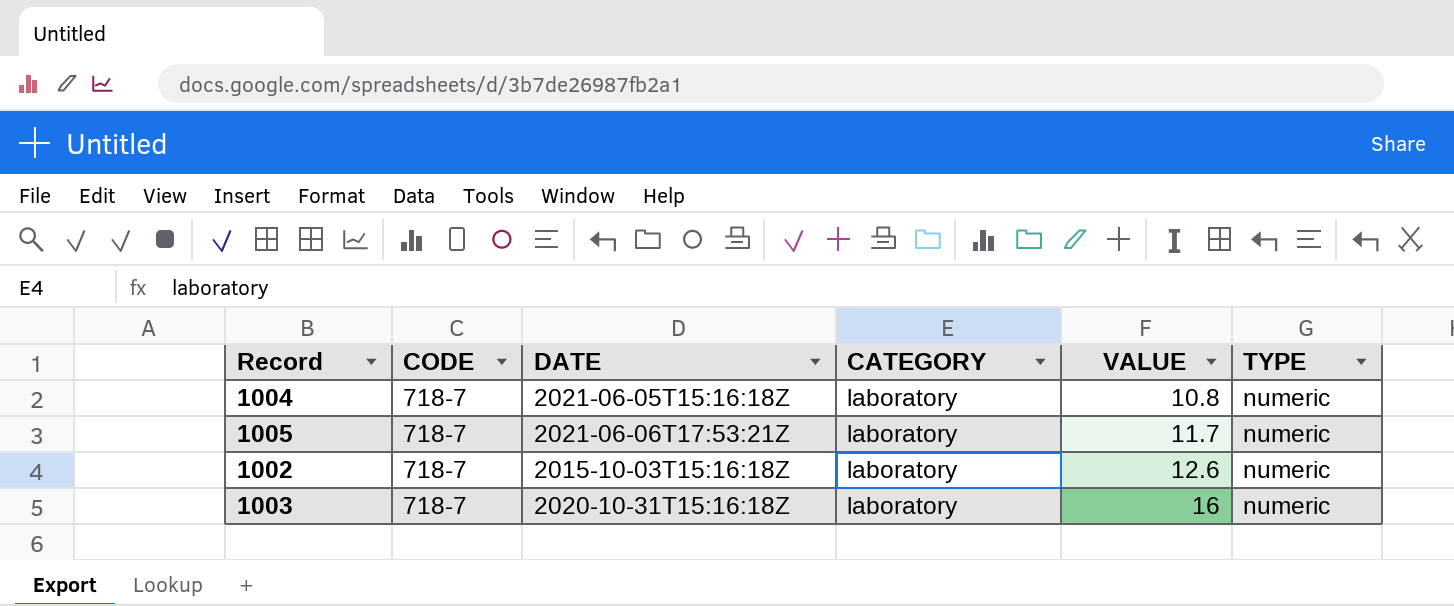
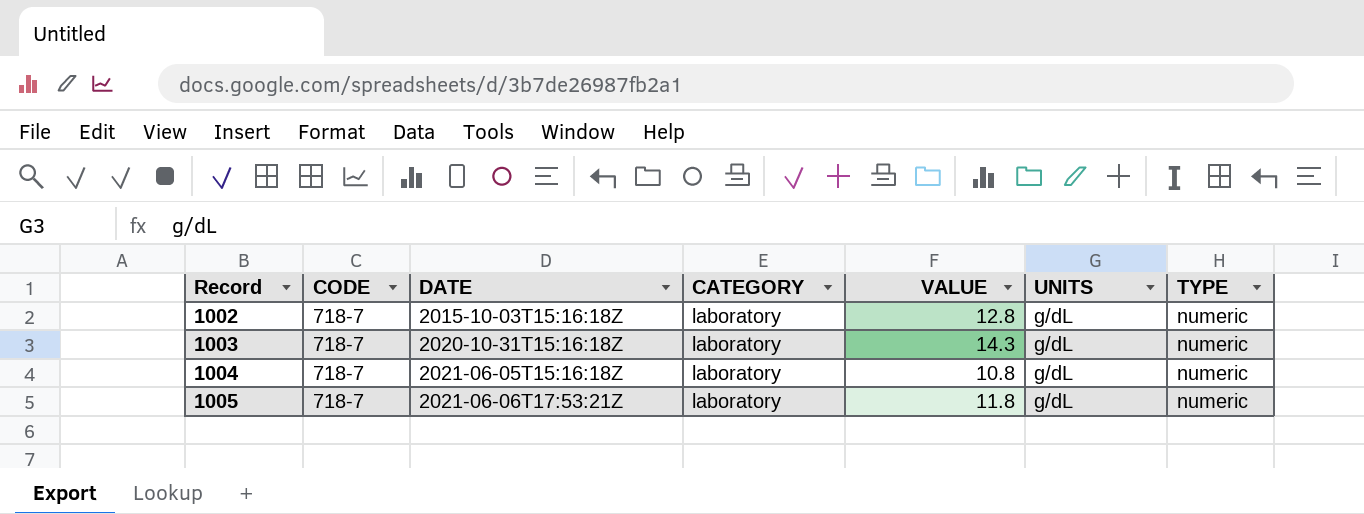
row order: VALUE ascending -> Record ascending
column UNITS | position: none -> 6
1002 | VALUE: 12.6 -> 12.8
1003 | VALUE: 16 -> 14.3
1005 | VALUE: 11.7 -> 11.8

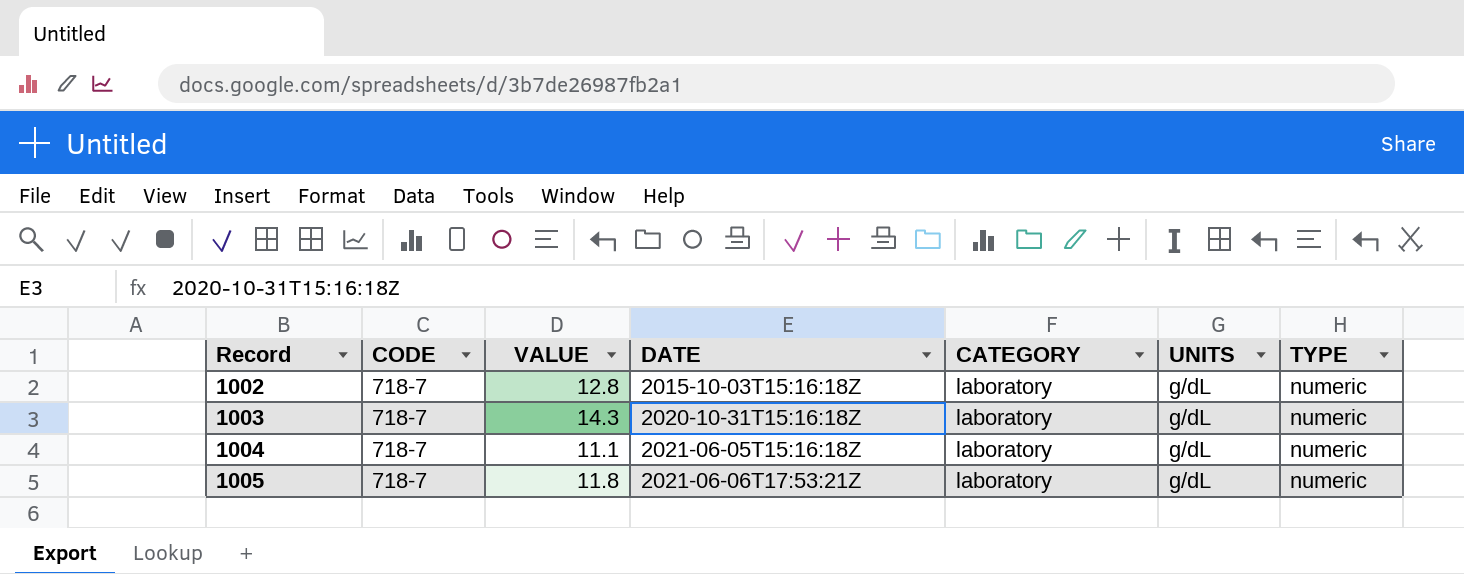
column VALUE | position: 5 -> 3
1004 | VALUE: 10.8 -> 11.1

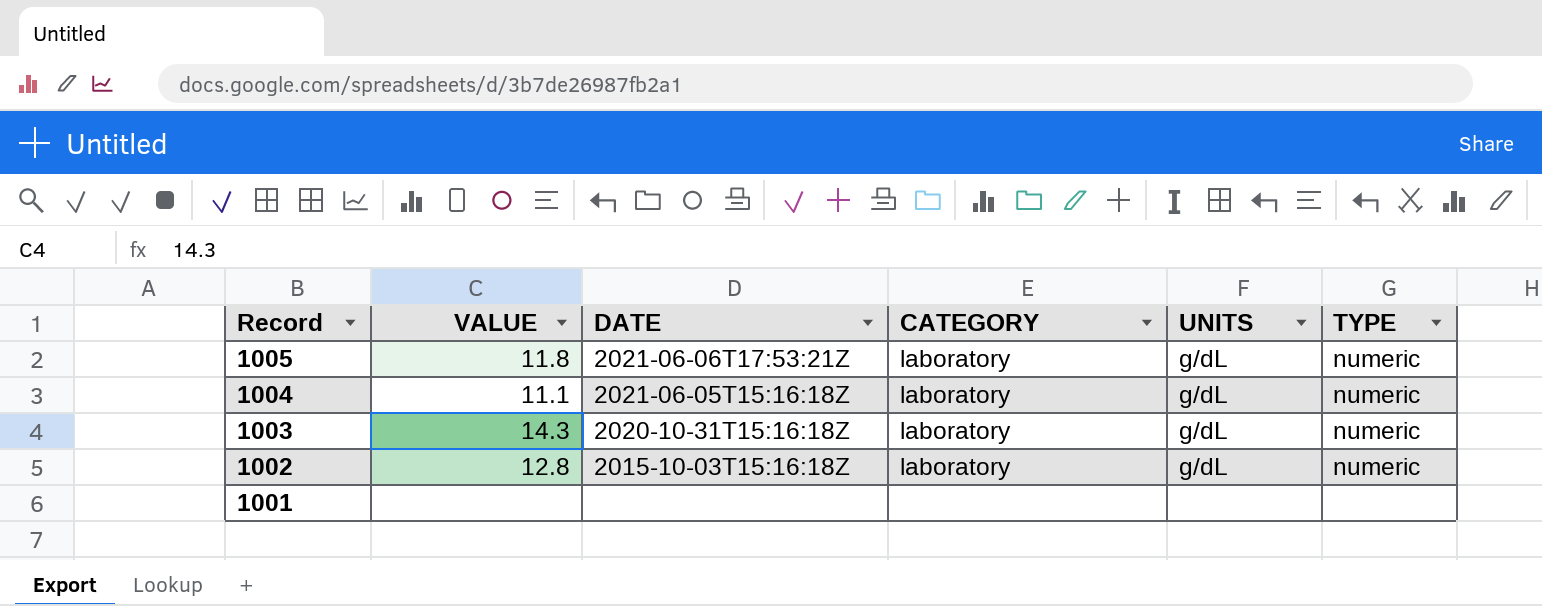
row order: Record ascending -> Record descending
column CODE | position: 2 -> none
row 1001: none -> none | none | none | none | none

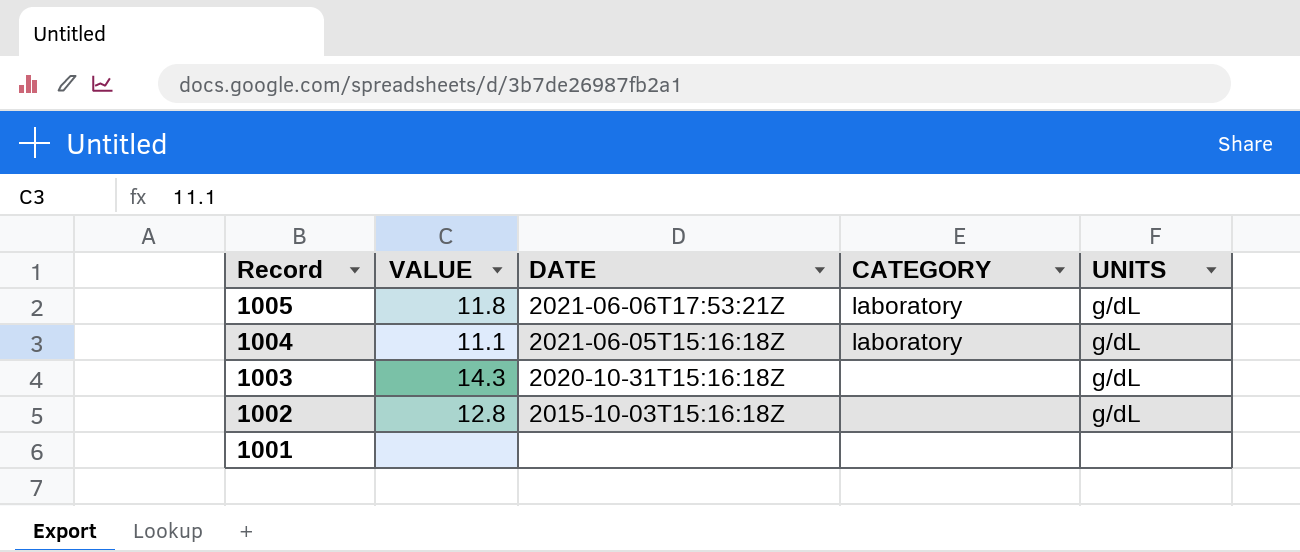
column TYPE | position: 6 -> none
1003 | CATEGORY: laboratory -> none
1002 | CATEGORY: laboratory -> none

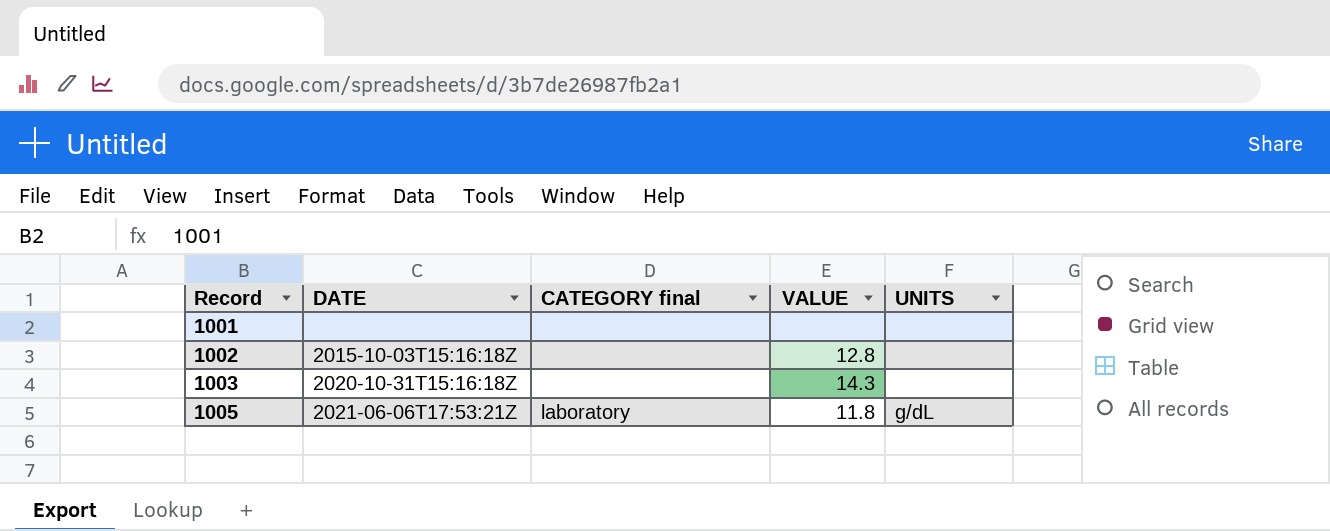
row order: Record descending -> Record ascending
column name: CATEGORY -> CATEGORY final
column VALUE | position: 2 -> 4
row 1004: 11.1 | 2021-06-05T15:16:18Z | laboratory | g/dL -> none
1002 | UNITS: g/dL -> none
1003 | UNITS: g/dL -> none

